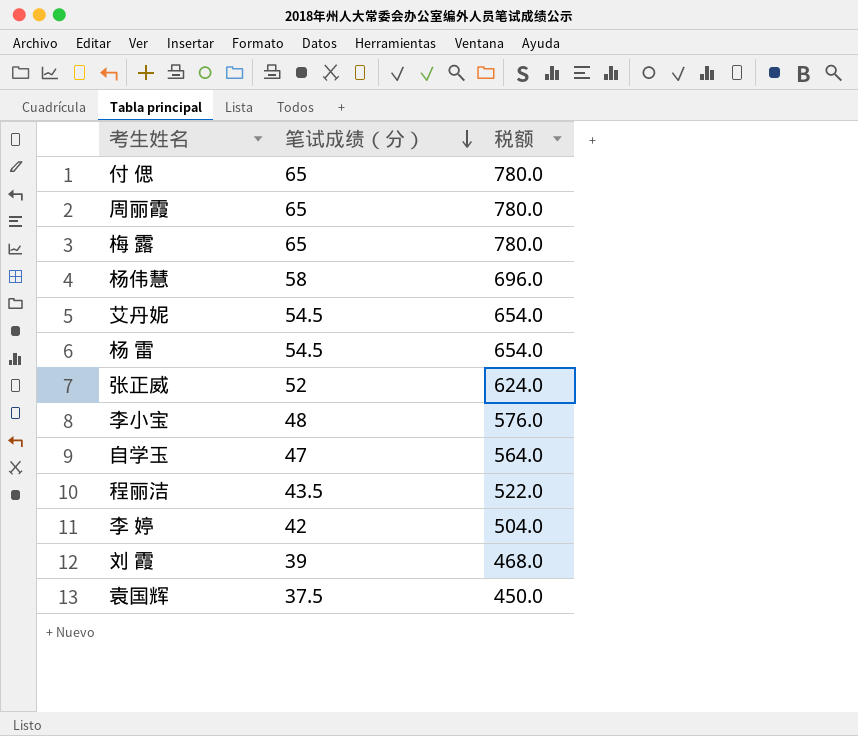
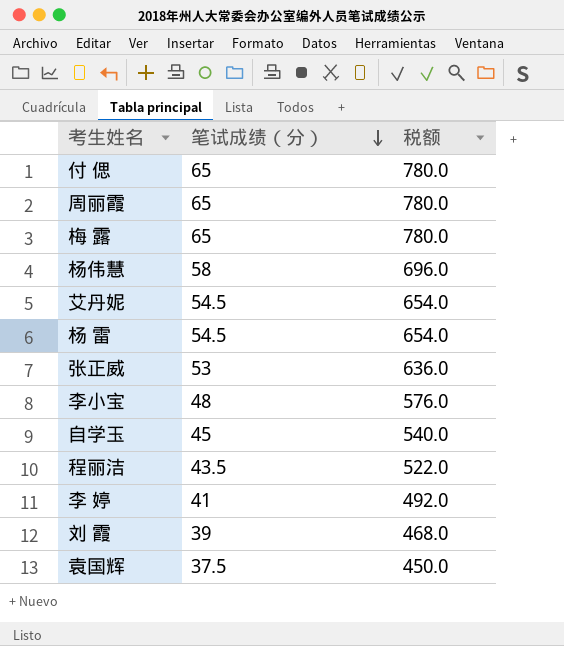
张正威 | 笔试成绩（分）: 52 -> 53
张正威 | 税额: 624.0 -> 636.0
自学玉 | 笔试成绩（分）: 47 -> 45
自学玉 | 税额: 564.0 -> 540.0
李 婷 | 笔试成绩（分）: 42 -> 41
李 婷 | 税额: 504.0 -> 492.0

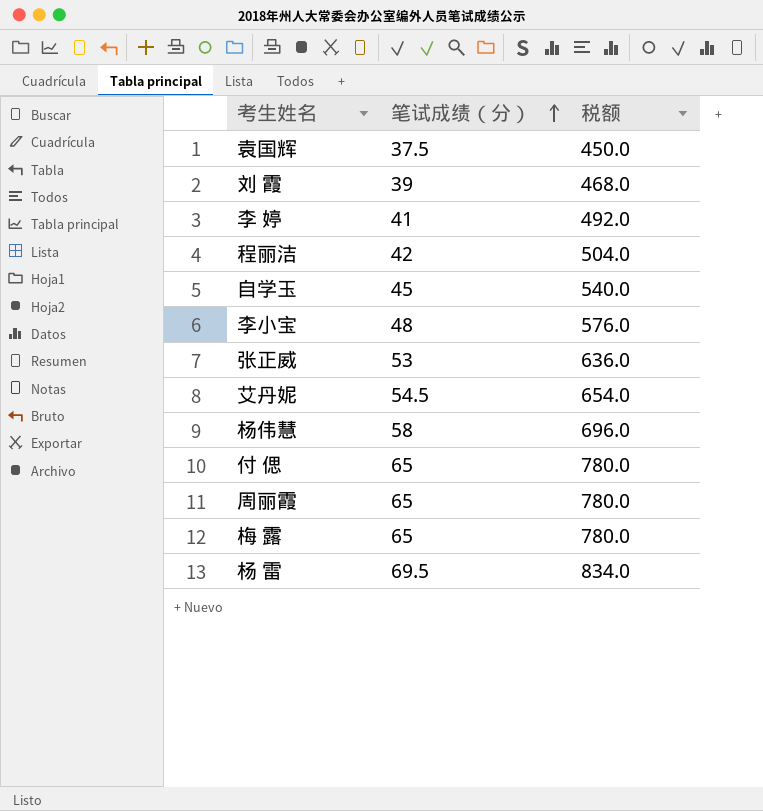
row order: 笔试成绩（分） descending -> 笔试成绩（分） ascending
程丽洁 | 笔试成绩（分）: 43.5 -> 42
程丽洁 | 税额: 522.0 -> 504.0
杨 雷 | 笔试成绩（分）: 54.5 -> 69.5
杨 雷 | 税额: 654.0 -> 834.0

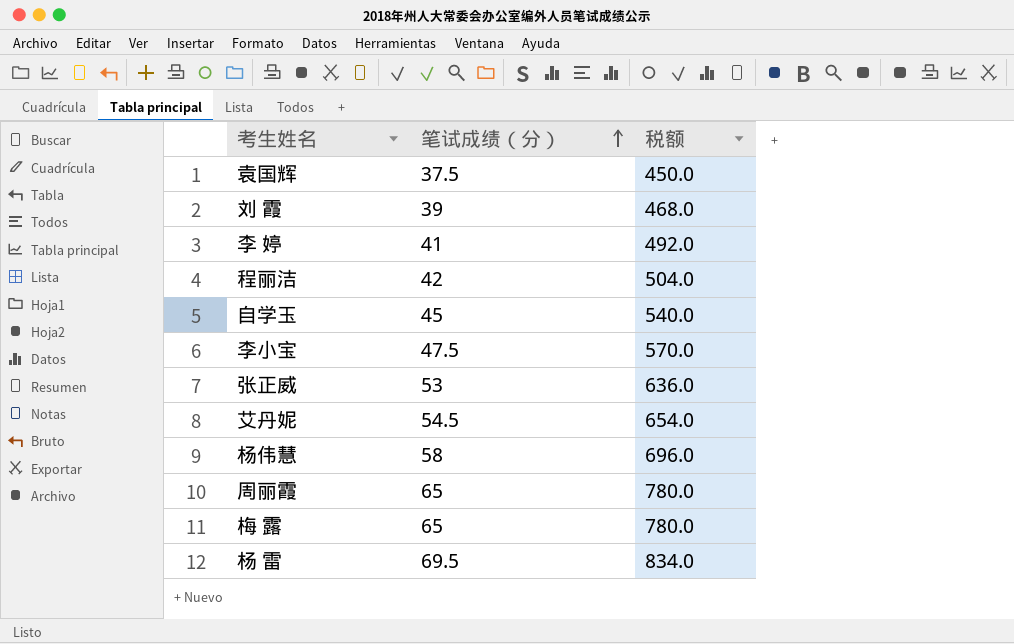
row 付 偲: 65 | 780.0 -> none
李小宝 | 笔试成绩（分）: 48 -> 47.5
李小宝 | 税额: 576.0 -> 570.0

